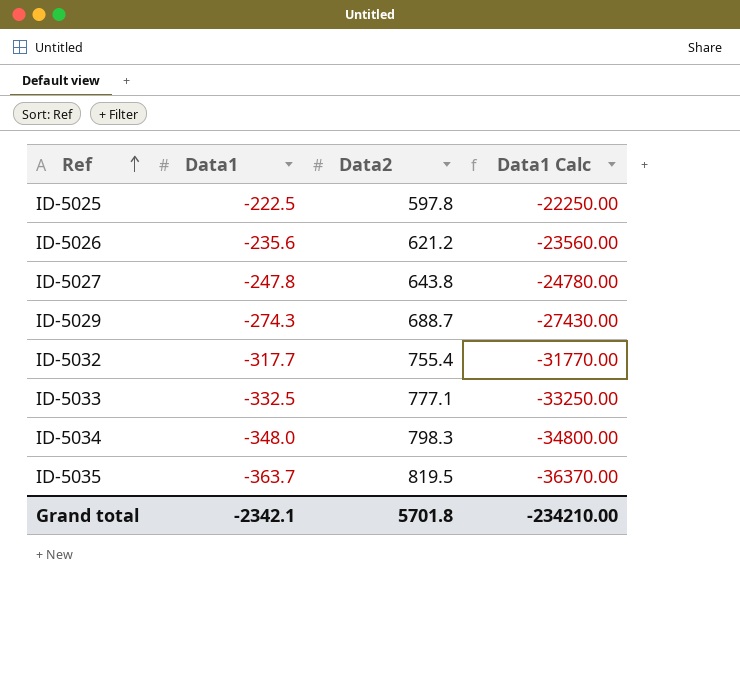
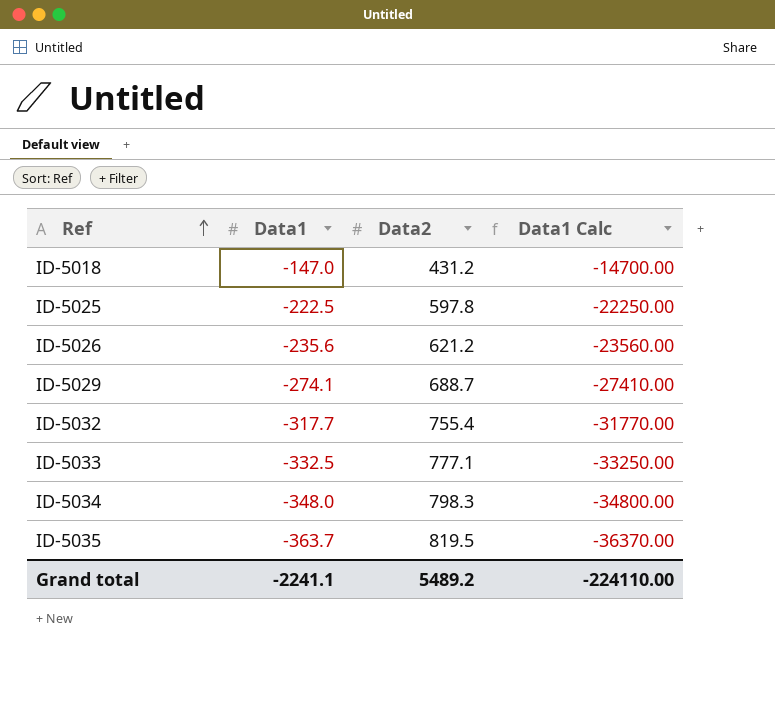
row ID-5027: -247.8 | 643.8 | -24780.00 -> none
row ID-5018: none -> -147.0 | 431.2 | -14700.00
ID-5029 | Data1: -274.3 -> -274.1
ID-5029 | Data1 Calc: -27430.00 -> -27410.00
Grand total | Data1: -2342.1 -> -2241.1
Grand total | Data2: 5701.8 -> 5489.2
Grand total | Data1 Calc: -234210.00 -> -224110.00

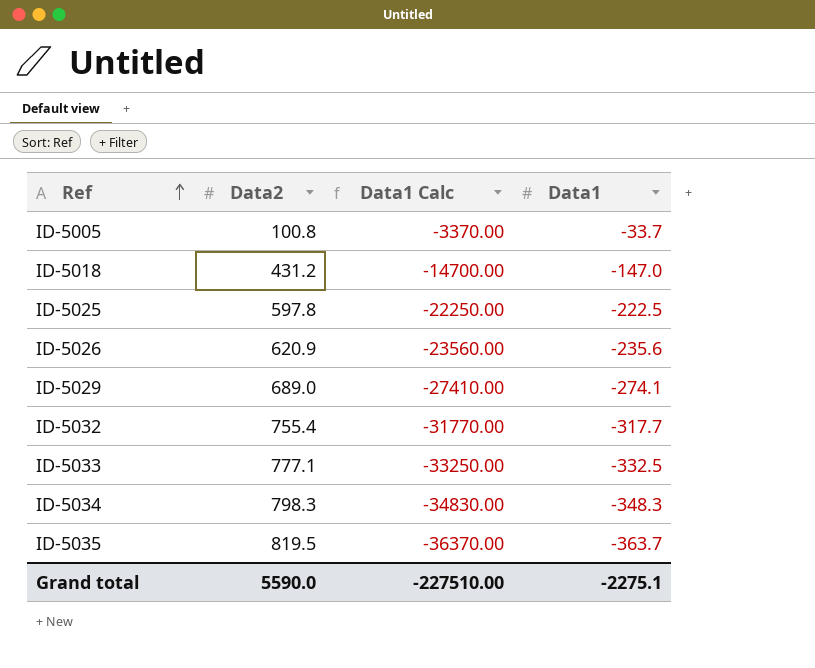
column Data1 | position: 2 -> 4
row ID-5005: none -> 100.8 | -3370.00 | -33.7
ID-5026 | Data2: 621.2 -> 620.9
ID-5029 | Data2: 688.7 -> 689.0
ID-5034 | Data1 Calc: -34800.00 -> -34830.00
ID-5034 | Data1: -348.0 -> -348.3
Grand total | Data2: 5489.2 -> 5590.0
Grand total | Data1 Calc: -224110.00 -> -227510.00
Grand total | Data1: -2241.1 -> -2275.1

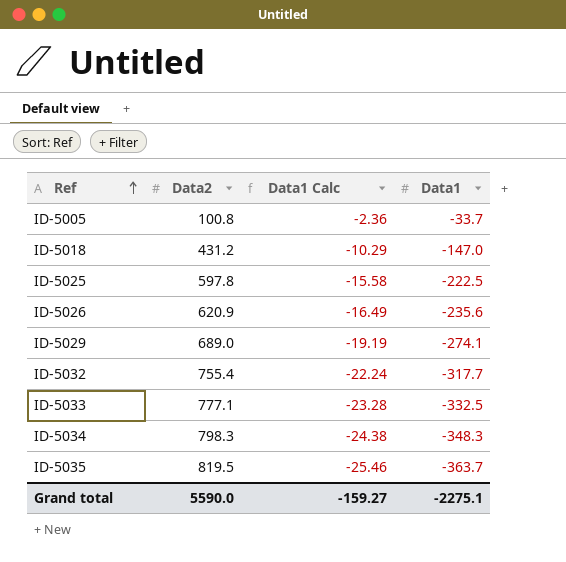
column Data1 Calc | formula: [Data1] * 100 -> [Data1] * 0.07
Grand total | Data1 Calc: -227510.00 -> -159.27

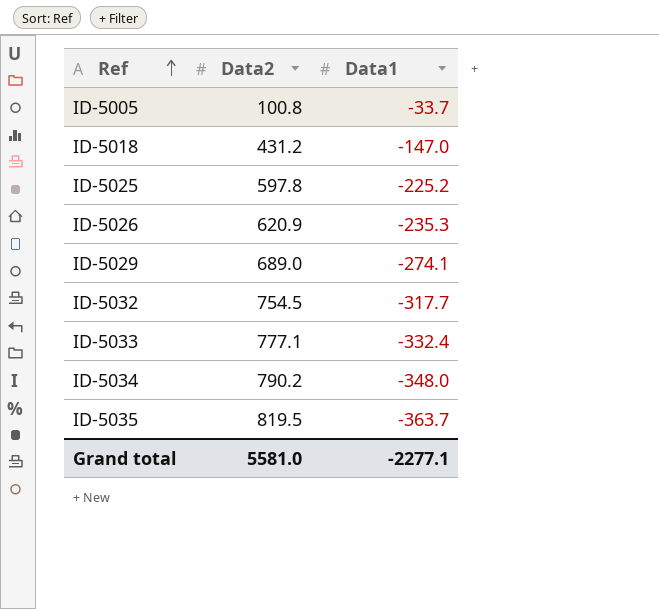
column Data1 Calc | formula: [Data1] * 0.07 -> none
ID-5025 | Data1: -222.5 -> -225.2
ID-5026 | Data1: -235.6 -> -235.3
ID-5032 | Data2: 755.4 -> 754.5
ID-5033 | Data1: -332.5 -> -332.4
ID-5034 | Data2: 798.3 -> 790.2
ID-5034 | Data1: -348.3 -> -348.0
Grand total | Data2: 5590.0 -> 5581.0
Grand total | Data1: -2275.1 -> -2277.1

